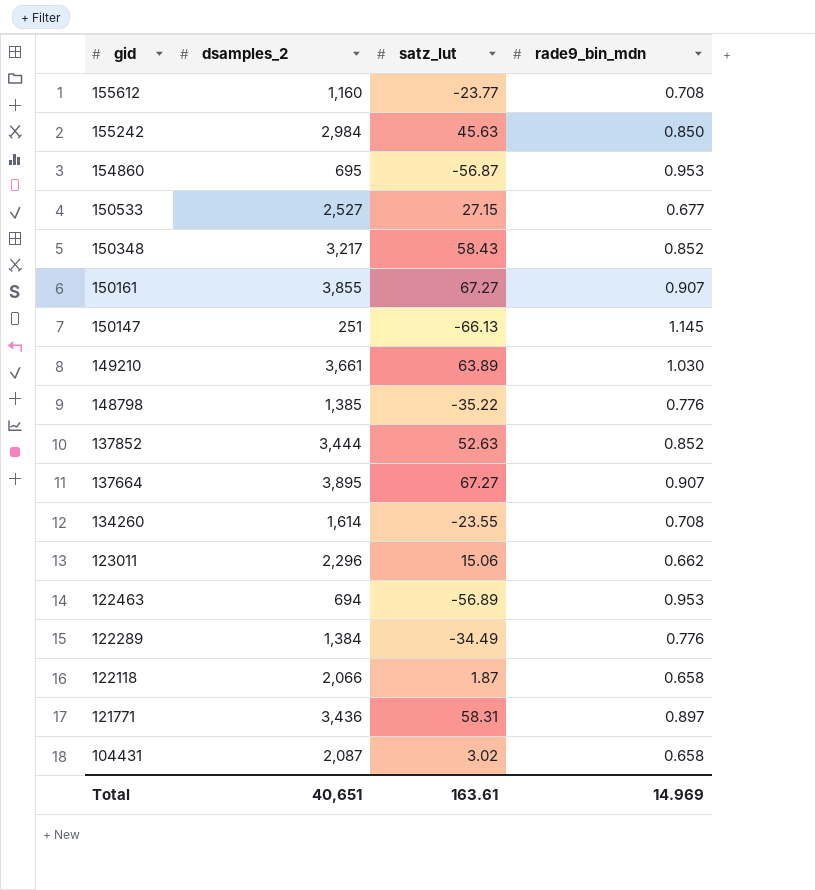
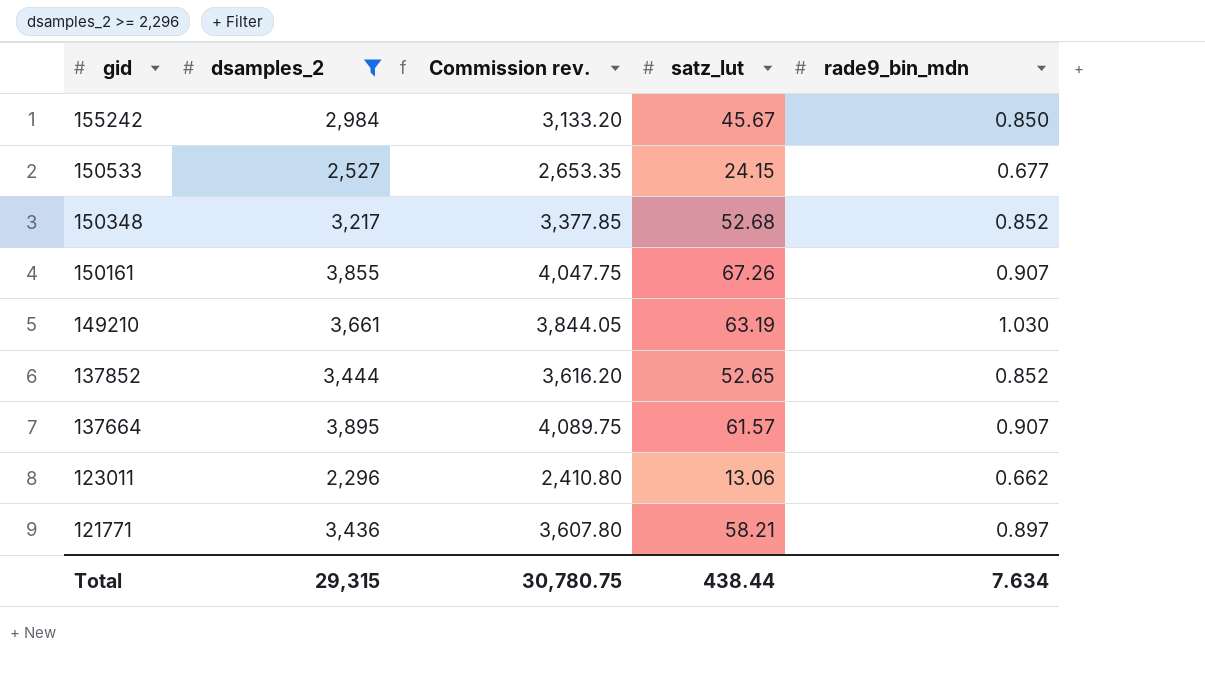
filter: none -> dsamples_2 >= 2,296
column Commission rev. | formula: none -> [dsamples_2] * 1.05
155242 | satz_lut: 45.63 -> 45.67
150533 | satz_lut: 27.15 -> 24.15
150348 | satz_lut: 58.43 -> 52.68
150161 | satz_lut: 67.27 -> 67.26
149210 | satz_lut: 63.89 -> 63.19
137852 | satz_lut: 52.63 -> 52.65
137664 | satz_lut: 67.27 -> 61.57
123011 | satz_lut: 15.06 -> 13.06
121771 | satz_lut: 58.31 -> 58.21
Total | dsamples_2: 40,651 -> 29,315
Total | satz_lut: 163.61 -> 438.44
Total | rade9_bin_mdn: 14.969 -> 7.634

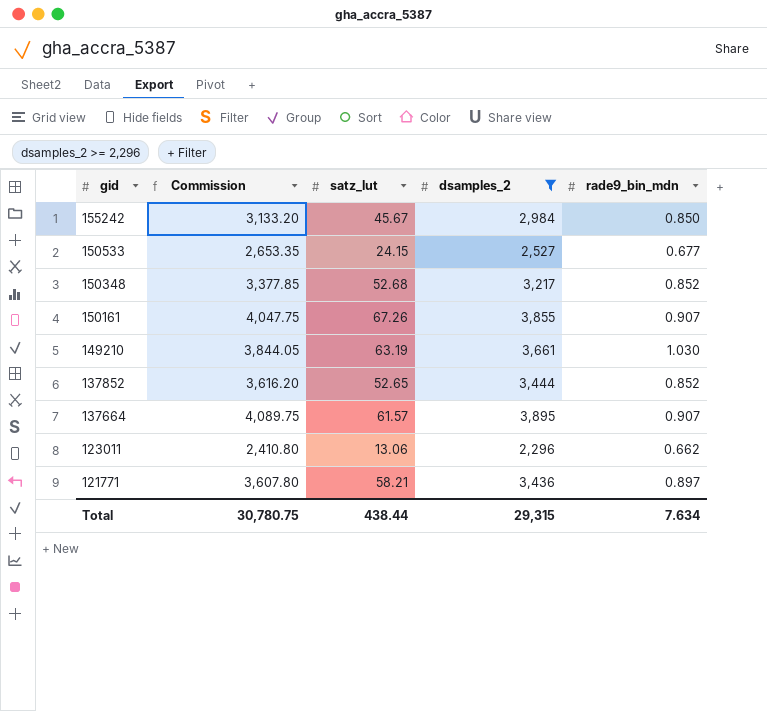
column name: Commission rev. -> Commission
column dsamples_2 | position: 2 -> 4

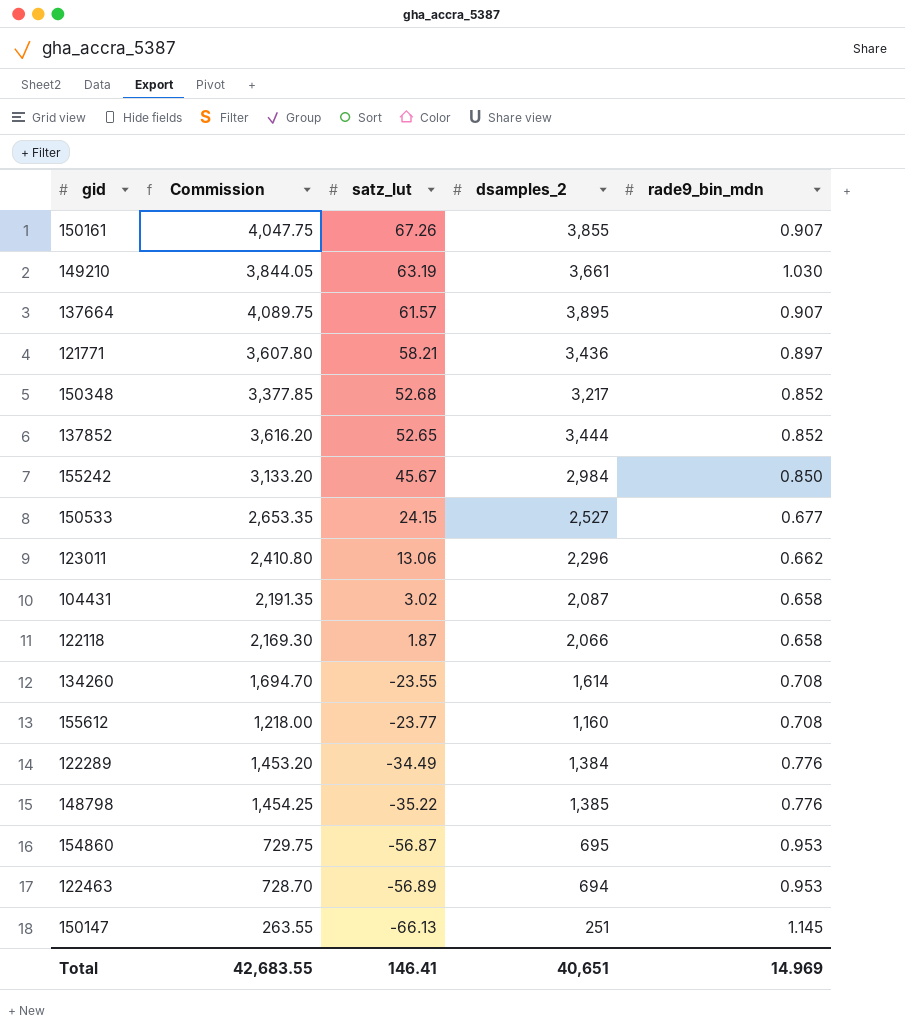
filter: dsamples_2 >= 2,296 -> none
row order: gid descending -> satz_lut descending
Total | Commission: 30,780.75 -> 42,683.55
Total | satz_lut: 438.44 -> 146.41
Total | dsamples_2: 29,315 -> 40,651
Total | rade9_bin_mdn: 7.634 -> 14.969

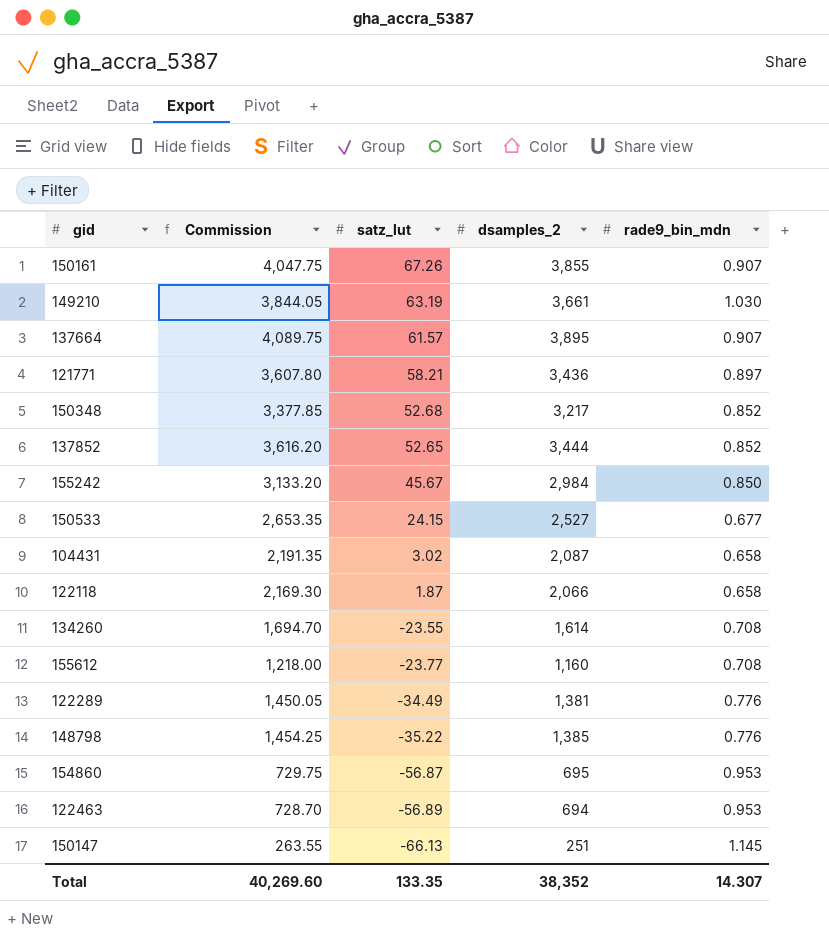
row 123011: 2,410.80 | 13.06 | 2,296 | 0.662 -> none
122289 | Commission: 1,453.20 -> 1,450.05
122289 | dsamples_2: 1,384 -> 1,381
Total | Commission: 42,683.55 -> 40,269.60
Total | satz_lut: 146.41 -> 133.35
Total | dsamples_2: 40,651 -> 38,352
Total | rade9_bin_mdn: 14.969 -> 14.307

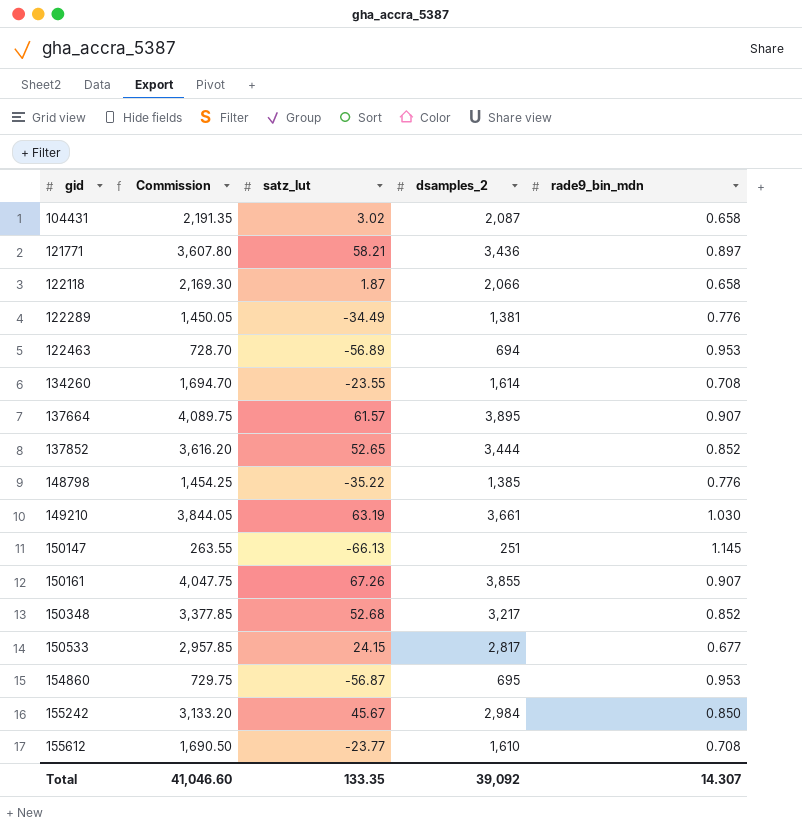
row order: satz_lut descending -> gid ascending
150533 | Commission: 2,653.35 -> 2,957.85
150533 | dsamples_2: 2,527 -> 2,817
155612 | Commission: 1,218.00 -> 1,690.50
155612 | dsamples_2: 1,160 -> 1,610
Total | Commission: 40,269.60 -> 41,046.60
Total | dsamples_2: 38,352 -> 39,092

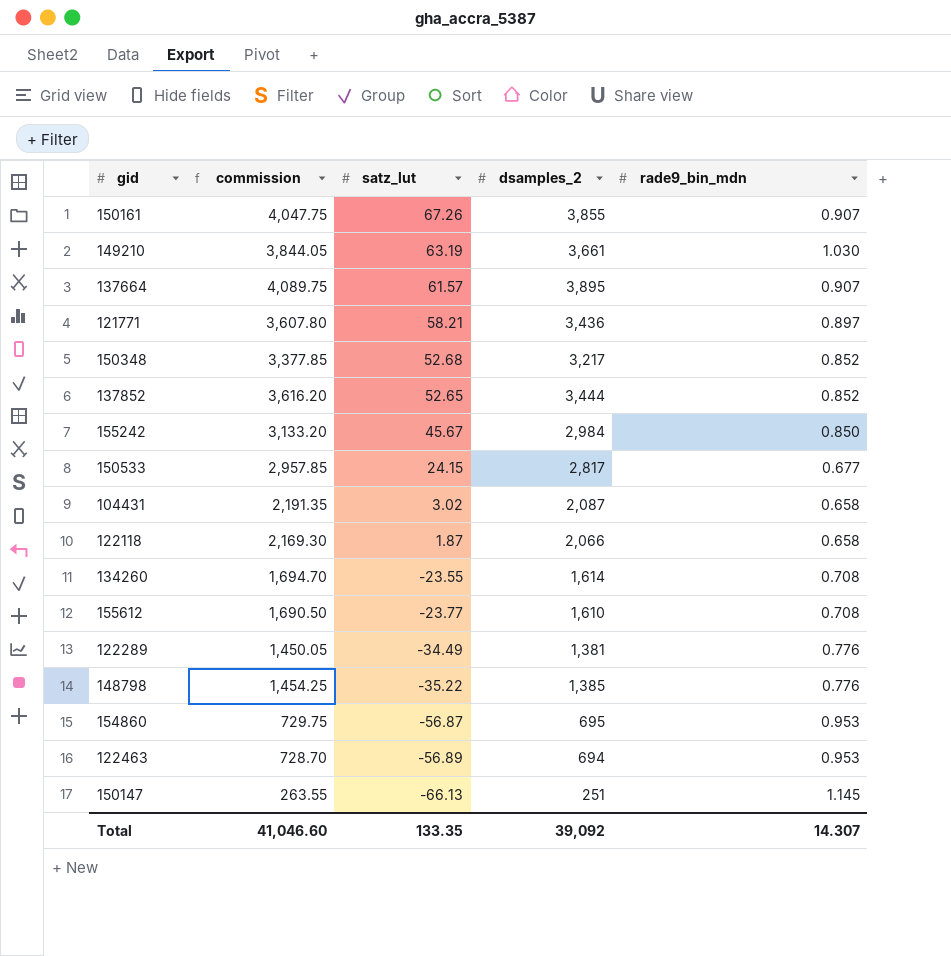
row order: gid ascending -> satz_lut descending
column name: Commission -> commission

